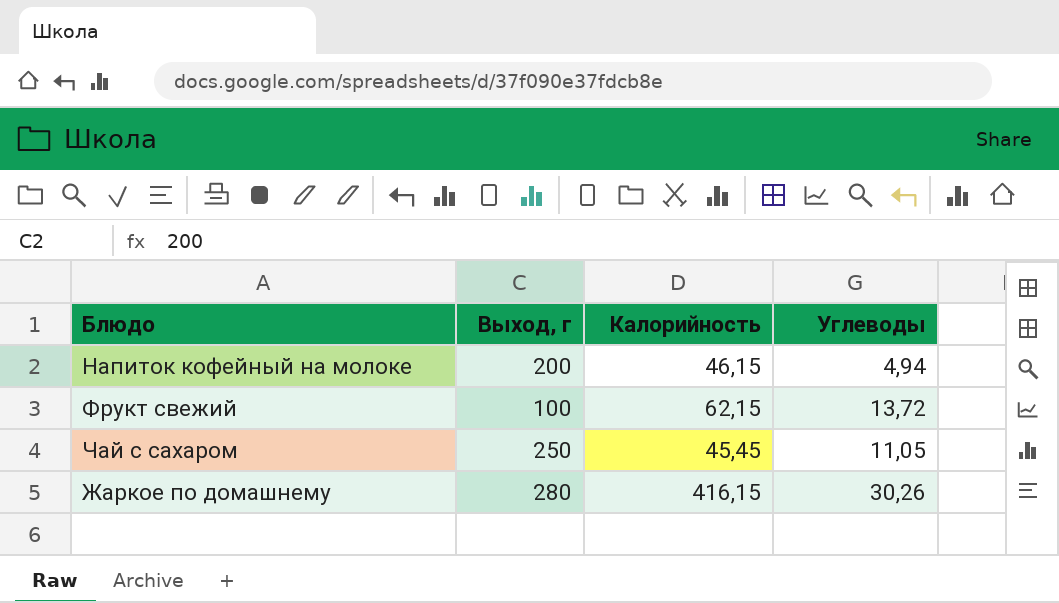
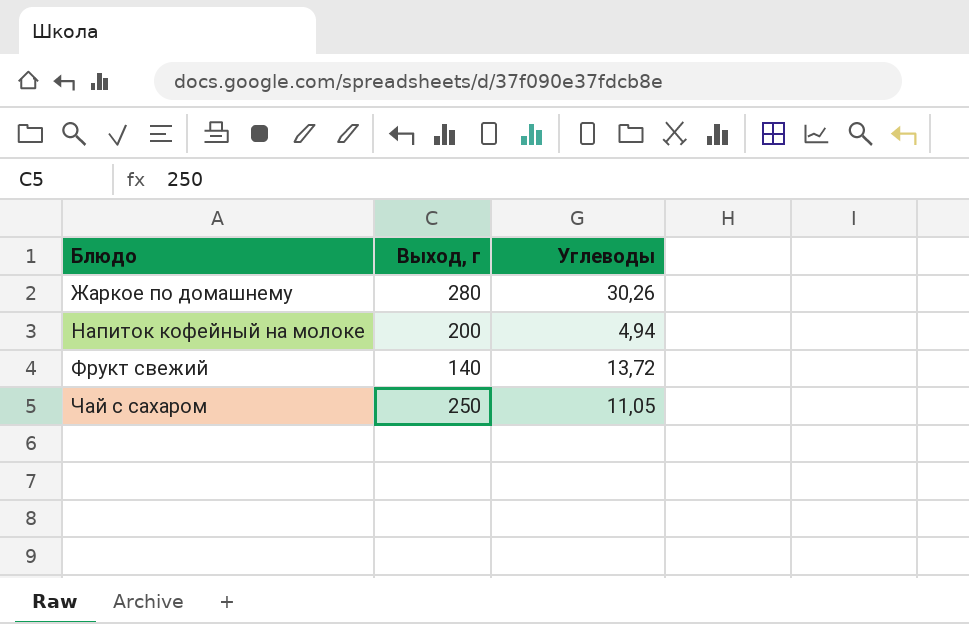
row order: none -> Блюдо ascending
column Калорийность | position: 3 -> none
Фрукт свежий | Выход, г: 100 -> 140

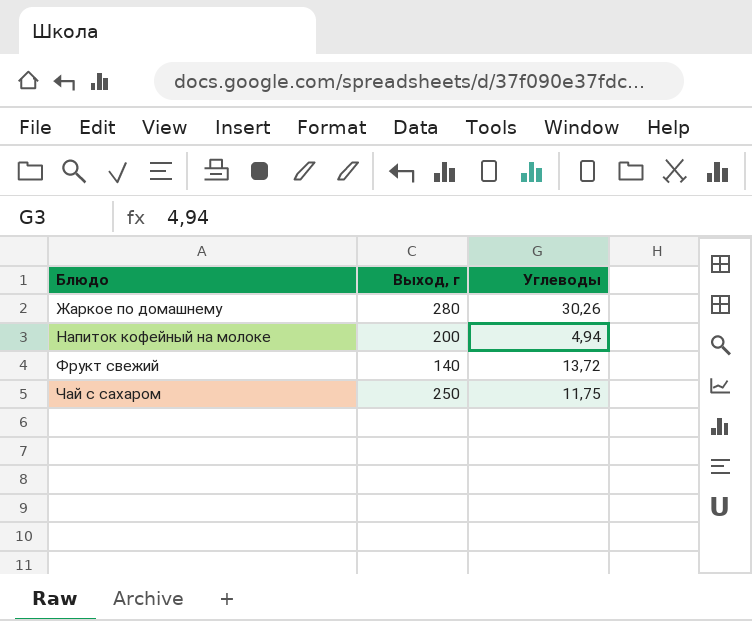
Чай с сахаром | Углеводы: 11,05 -> 11,75

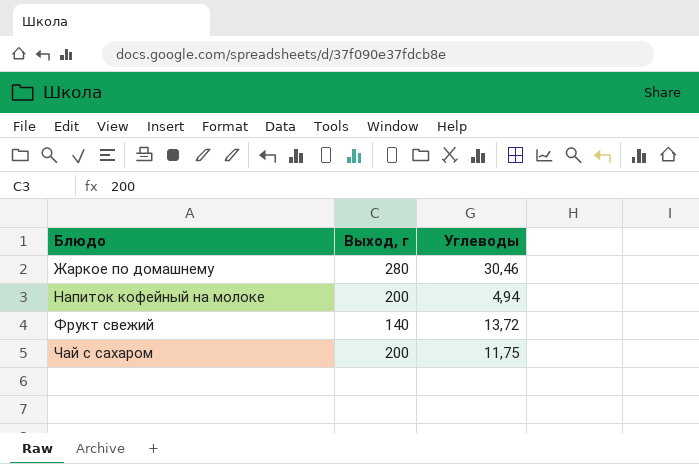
Жаркое по домашнему | Углеводы: 30,26 -> 30,46
Чай с сахаром | Выход, г: 250 -> 200

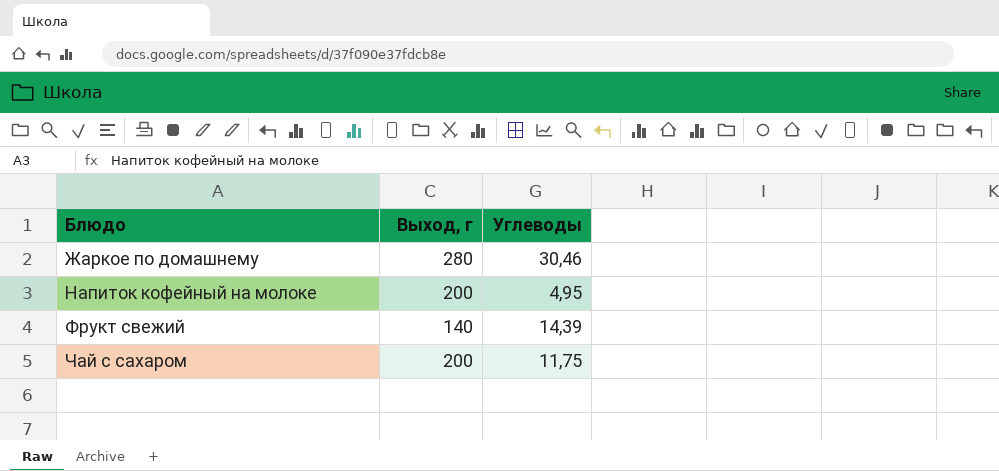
Напиток кофейный на молоке | Углеводы: 4,94 -> 4,95
Фрукт свежий | Углеводы: 13,72 -> 14,39

